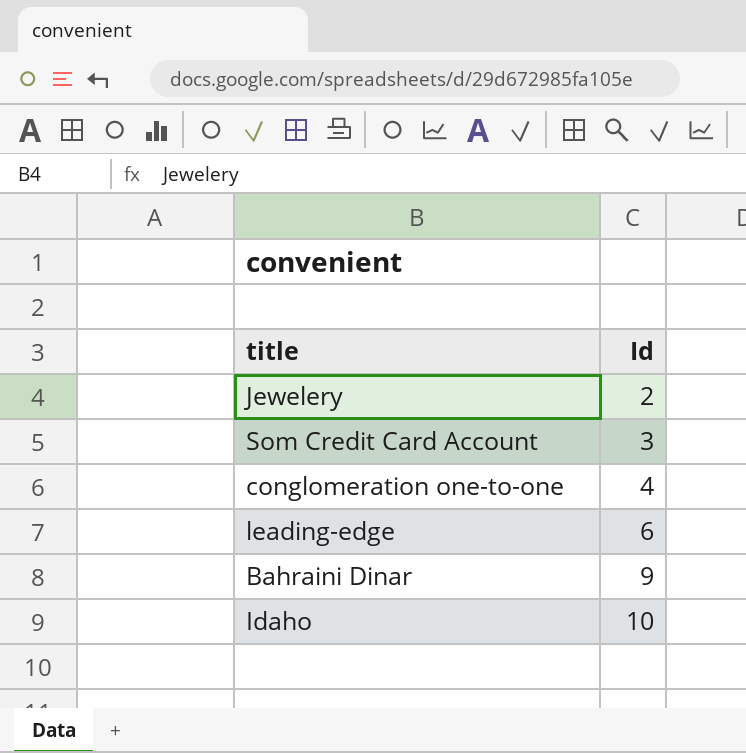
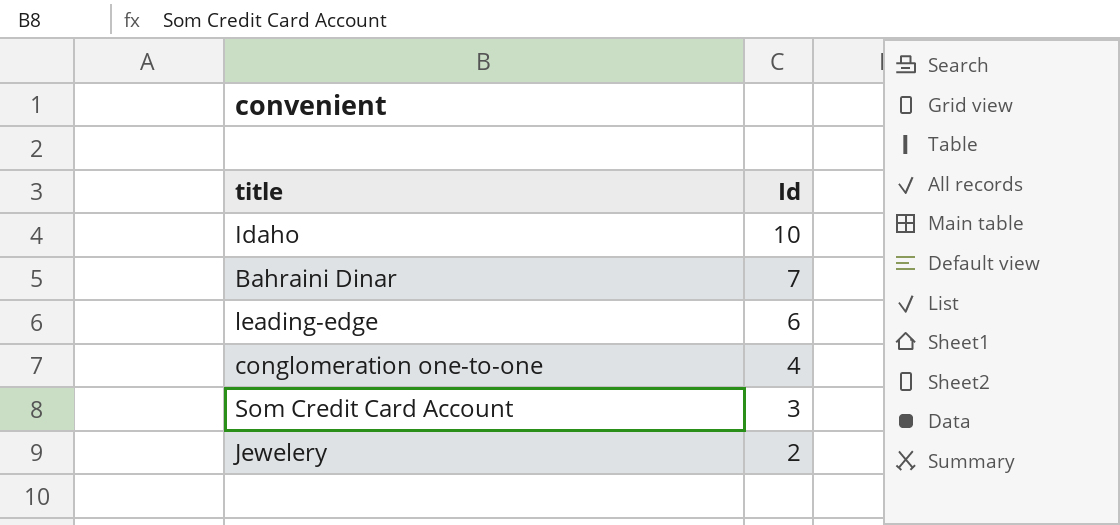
row order: Id ascending -> Id descending
Bahraini Dinar | Id: 9 -> 7

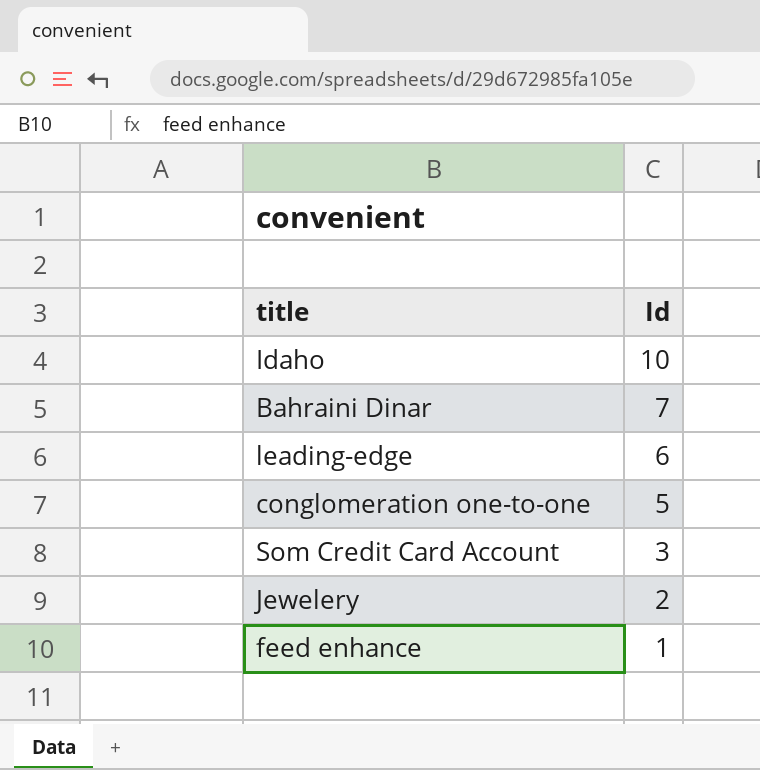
conglomeration one-to-one | Id: 4 -> 5
row feed enhance: none -> 1

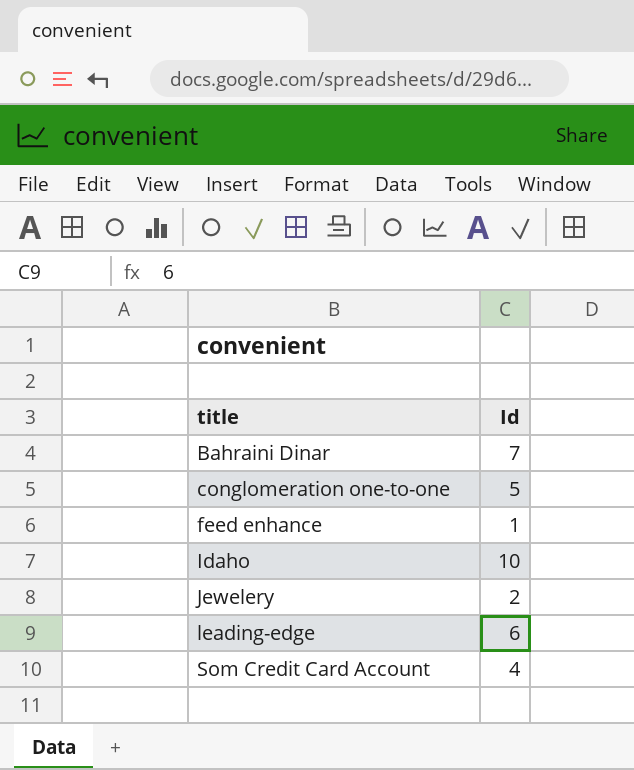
row order: Id descending -> title ascending
Som Credit Card Account | Id: 3 -> 4

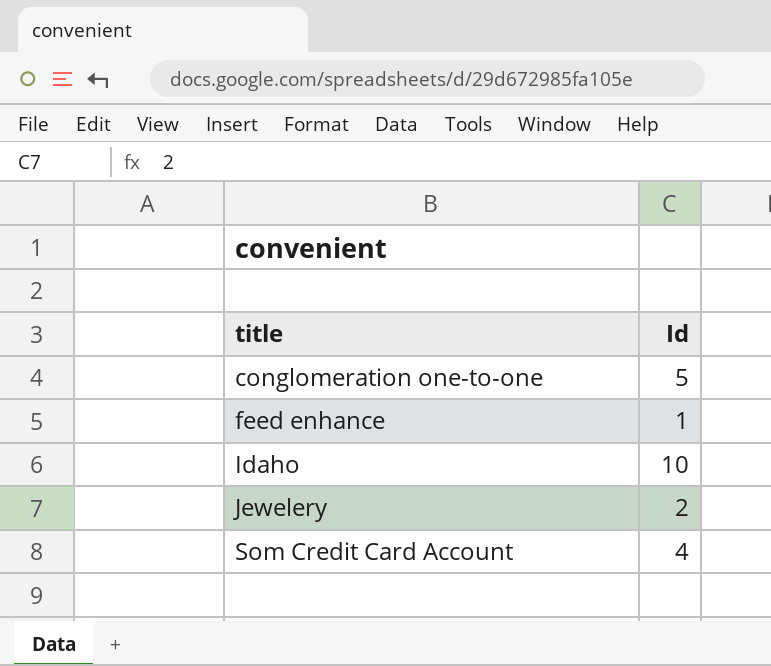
row Bahraini Dinar: 7 -> none
row leading-edge: 6 -> none

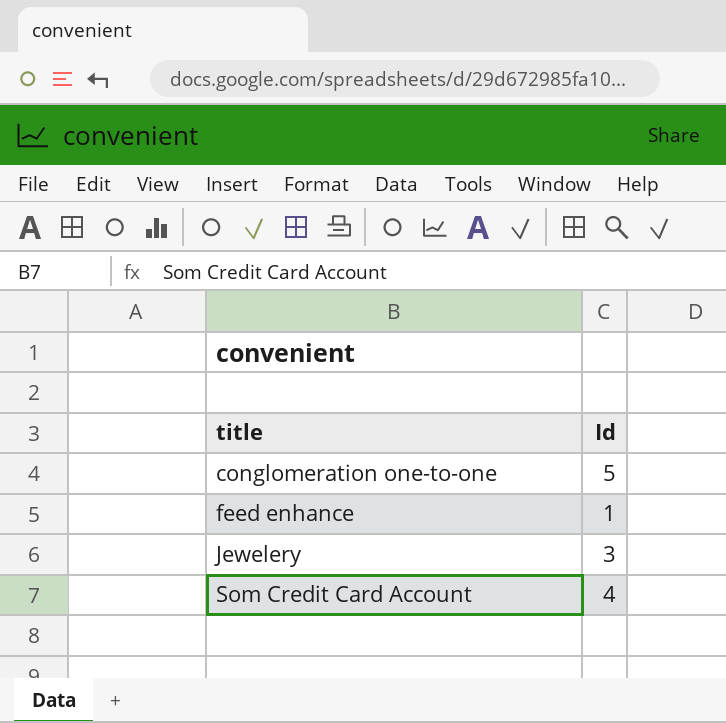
row Idaho: 10 -> none
Jewelery | Id: 2 -> 3

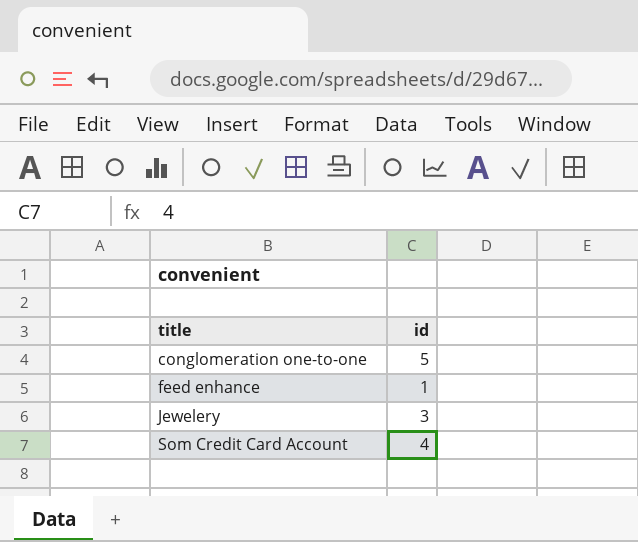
column name: Id -> id

